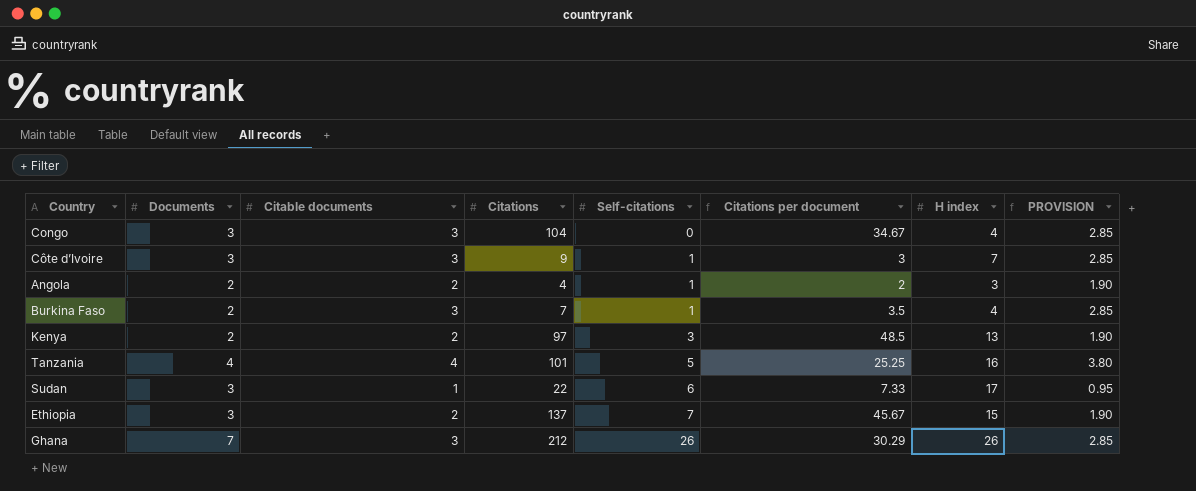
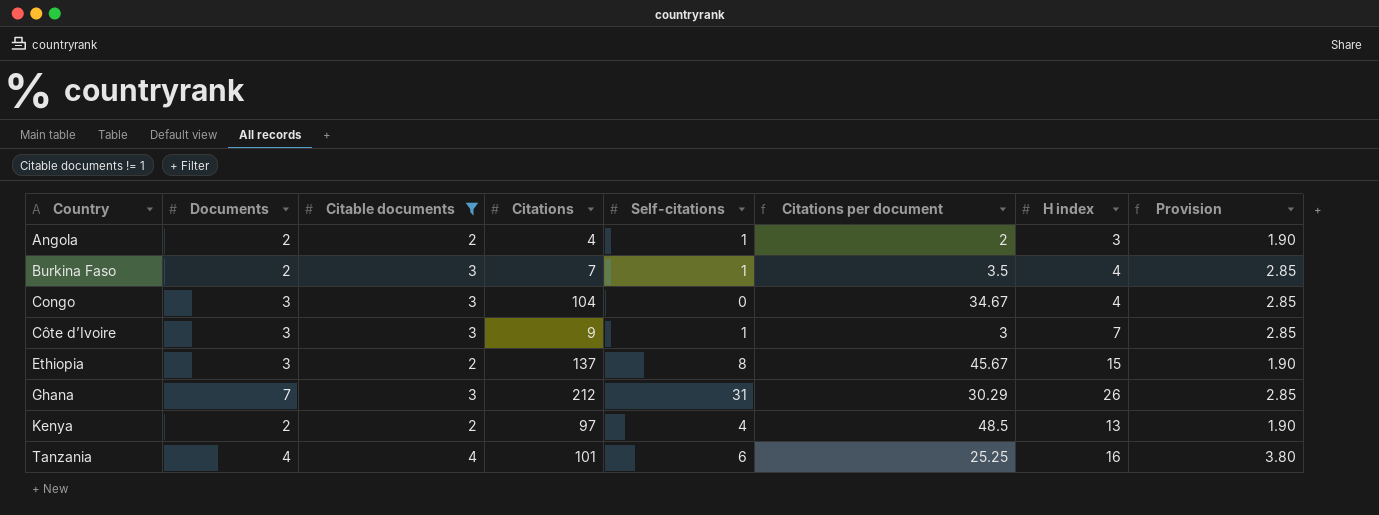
filter: none -> Citable documents != 1
row order: Self-citations ascending -> Country ascending
column name: PROVISION -> Provision
Ethiopia | Self-citations: 7 -> 8
Ghana | Self-citations: 26 -> 31
Kenya | Self-citations: 3 -> 4
Tanzania | Self-citations: 5 -> 6

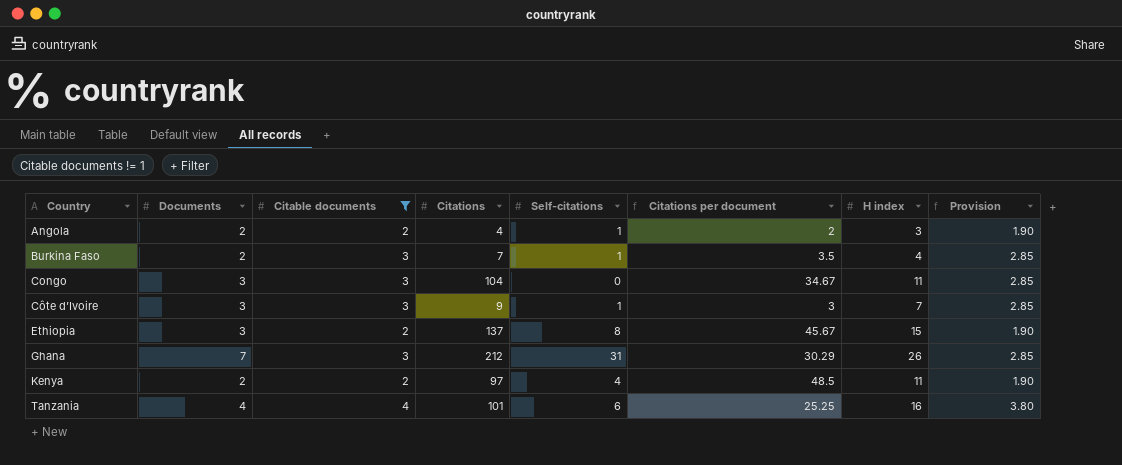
Congo | H index: 4 -> 11
Kenya | H index: 13 -> 11

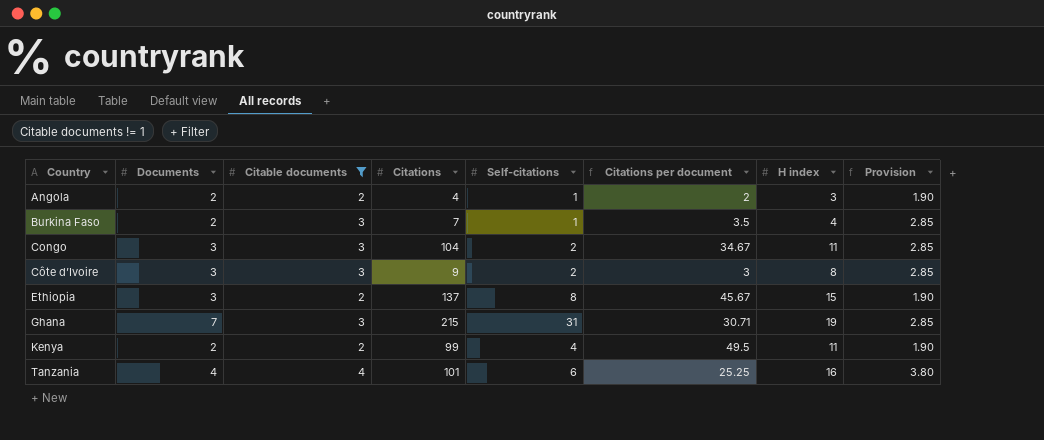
Congo | Self-citations: 0 -> 2
Côte d’Ivoire | Self-citations: 1 -> 2
Côte d’Ivoire | H index: 7 -> 8
Ghana | Citations: 212 -> 215
Ghana | Citations per document: 30.29 -> 30.71
Ghana | H index: 26 -> 19
Kenya | Citations: 97 -> 99
Kenya | Citations per document: 48.5 -> 49.5

